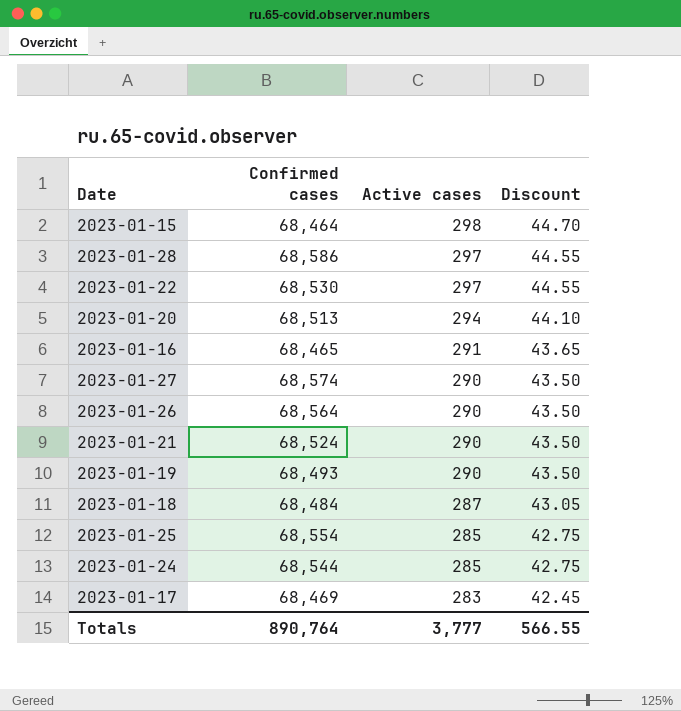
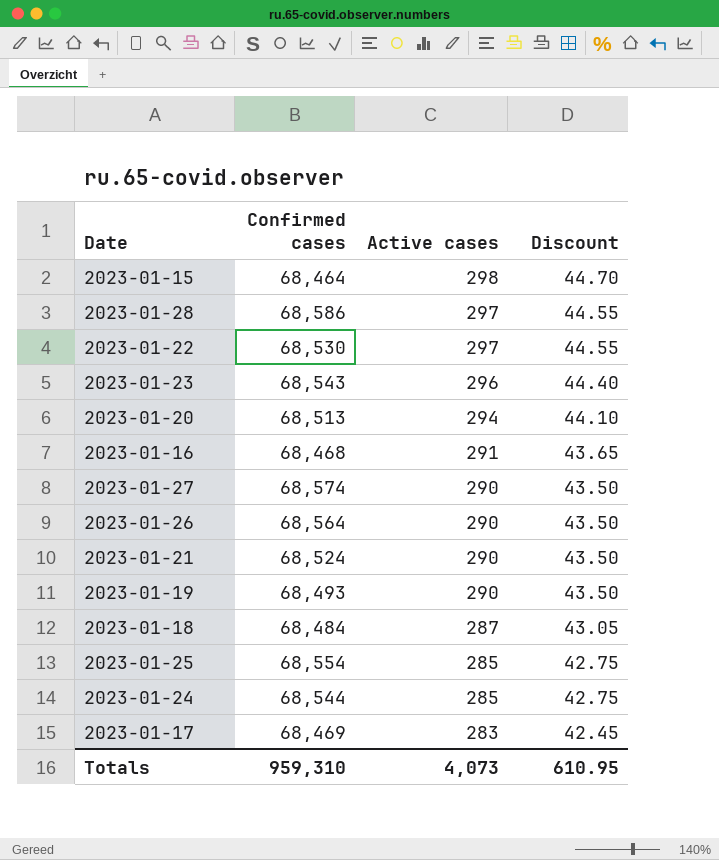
row 2023-01-23: none -> 68,543 | 296 | 44.40
2023-01-16 | Confirmed cases: 68,465 -> 68,468
Totals | Confirmed cases: 890,764 -> 959,310
Totals | Active cases: 3,777 -> 4,073
Totals | Discount: 566.55 -> 610.95

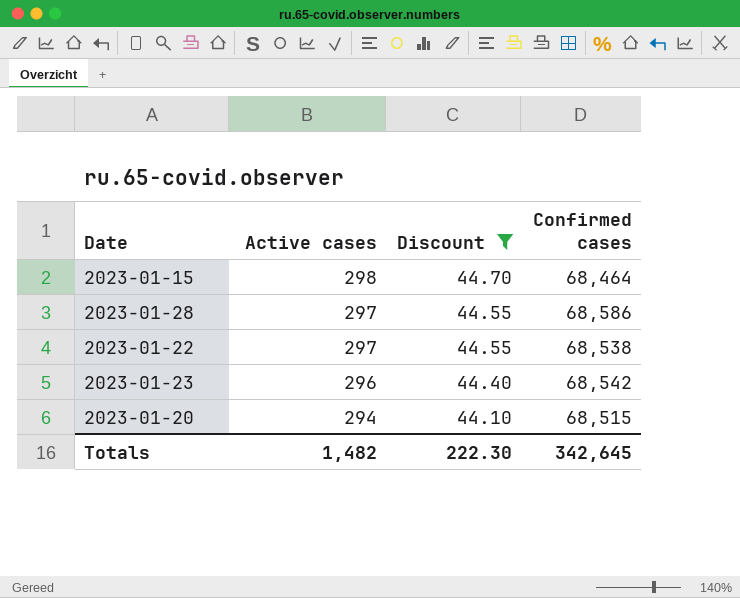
filter: none -> Discount >= 44.10
column Confirmed cases | position: 2 -> 4
2023-01-22 | Confirmed cases: 68,530 -> 68,538
2023-01-23 | Confirmed cases: 68,543 -> 68,542
2023-01-20 | Confirmed cases: 68,513 -> 68,515
Totals | Active cases: 4,073 -> 1,482
Totals | Discount: 610.95 -> 222.30
Totals | Confirmed cases: 959,310 -> 342,645

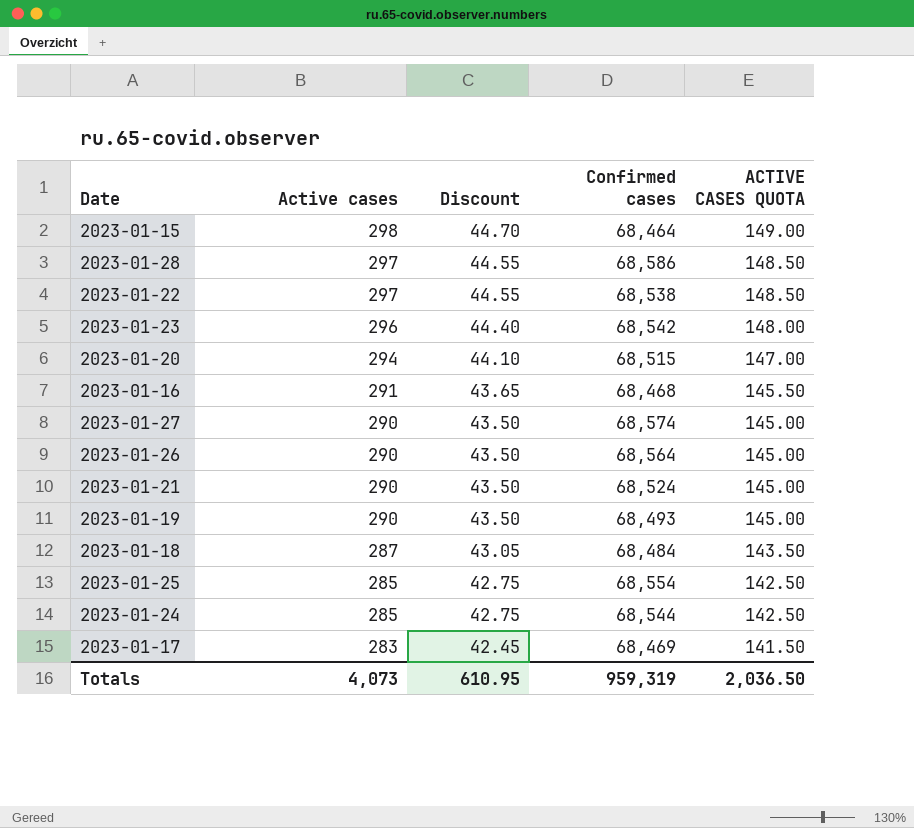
filter: Discount >= 44.10 -> none
column ACTIVE CASES QUOTA | formula: none -> [Active cases] * 0.5
Totals | Active cases: 1,482 -> 4,073
Totals | Discount: 222.30 -> 610.95
Totals | Confirmed cases: 342,645 -> 959,319

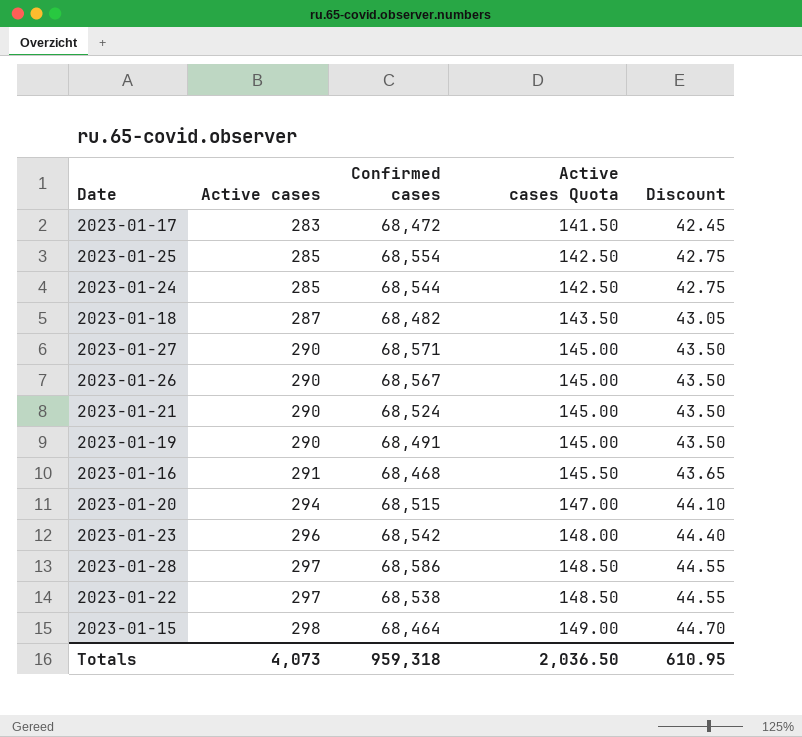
row order: Active cases descending -> Active cases ascending
column name: ACTIVE CASES QUOTA -> Active cases Quota
column Discount | position: 3 -> 5
2023-01-17 | Confirmed cases: 68,469 -> 68,472
2023-01-18 | Confirmed cases: 68,484 -> 68,482
2023-01-27 | Confirmed cases: 68,574 -> 68,571
2023-01-26 | Confirmed cases: 68,564 -> 68,567
2023-01-19 | Confirmed cases: 68,493 -> 68,491
Totals | Confirmed cases: 959,319 -> 959,318

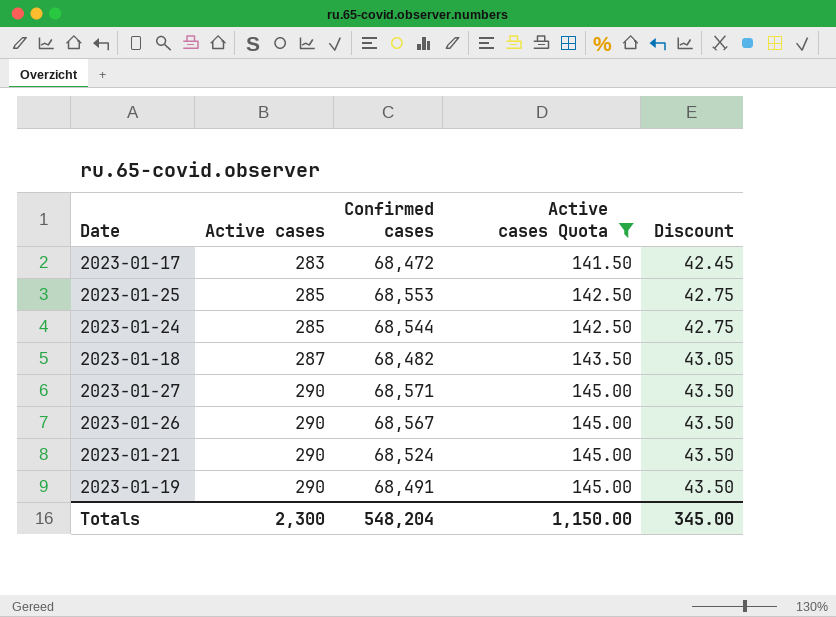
filter: none -> Active cases Quota <= 145.00
2023-01-25 | Confirmed cases: 68,554 -> 68,553
Totals | Active cases: 4,073 -> 2,300
Totals | Confirmed cases: 959,318 -> 548,204
Totals | Active cases Quota: 2,036.50 -> 1,150.00
Totals | Discount: 610.95 -> 345.00

